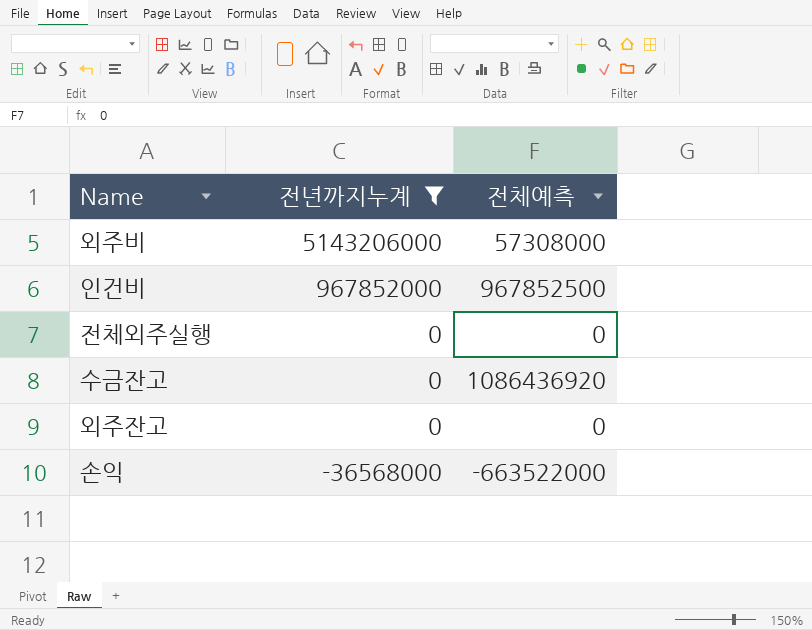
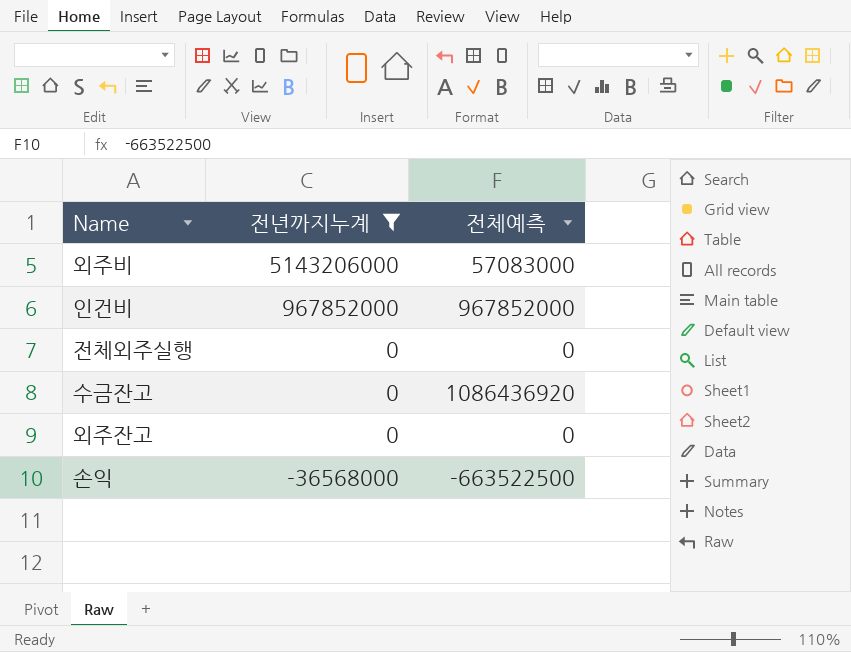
외주비 | 전체예측: 57308000 -> 57083000
인건비 | 전체예측: 967852500 -> 967852000
손익 | 전체예측: -663522000 -> -663522500

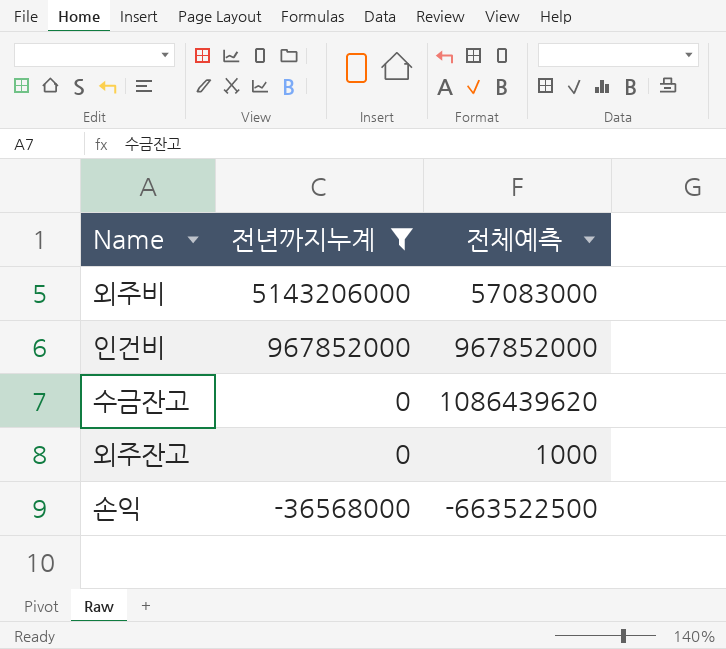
row 전체외주실행: 0 | 0 -> none
수금잔고 | 전체예측: 1086436920 -> 1086439620
외주잔고 | 전체예측: 0 -> 1000

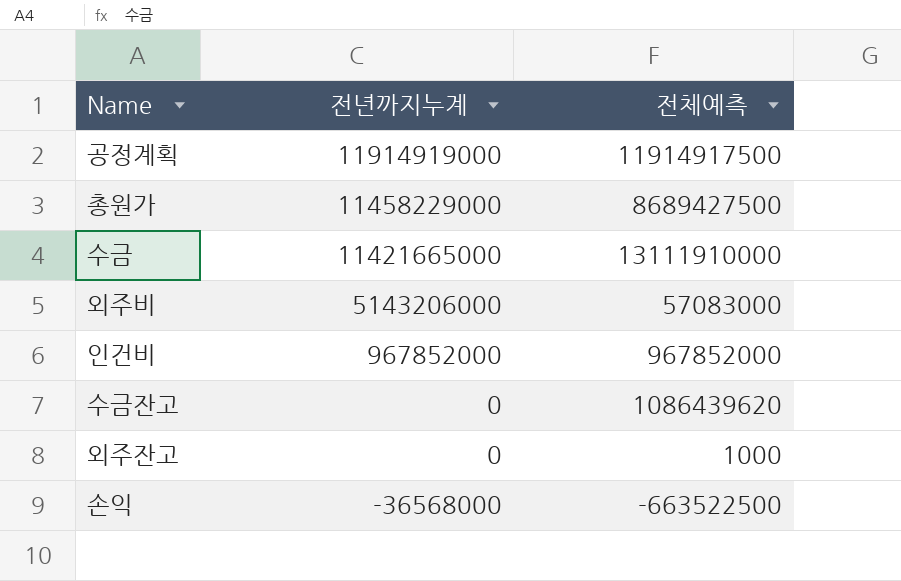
filter: 전년까지누계 <= 5143206000 -> none

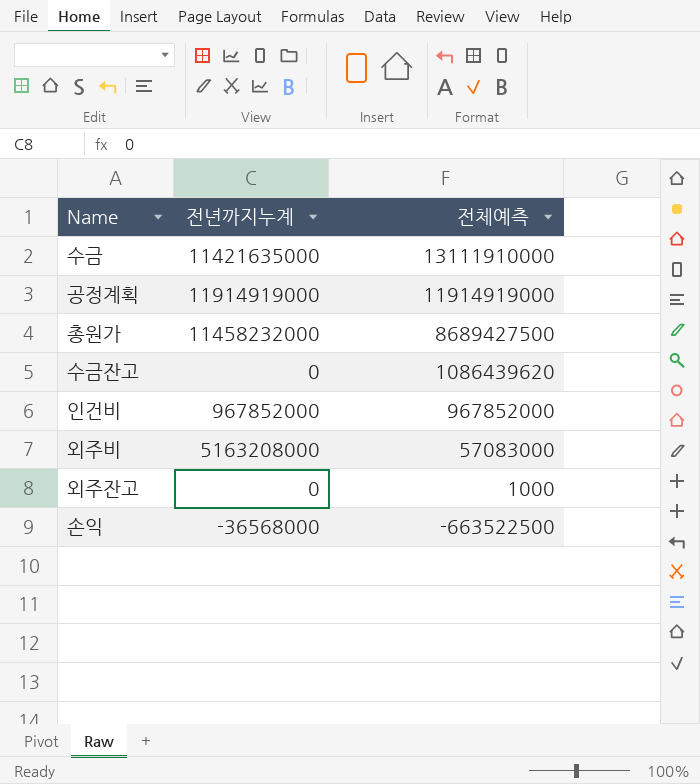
row order: 전년까지누계 descending -> 전체예측 descending
수금 | 전년까지누계: 11421665000 -> 11421635000
공정계획 | 전체예측: 11914917500 -> 11914919000
총원가 | 전년까지누계: 11458229000 -> 11458232000
외주비 | 전년까지누계: 5143206000 -> 5163208000

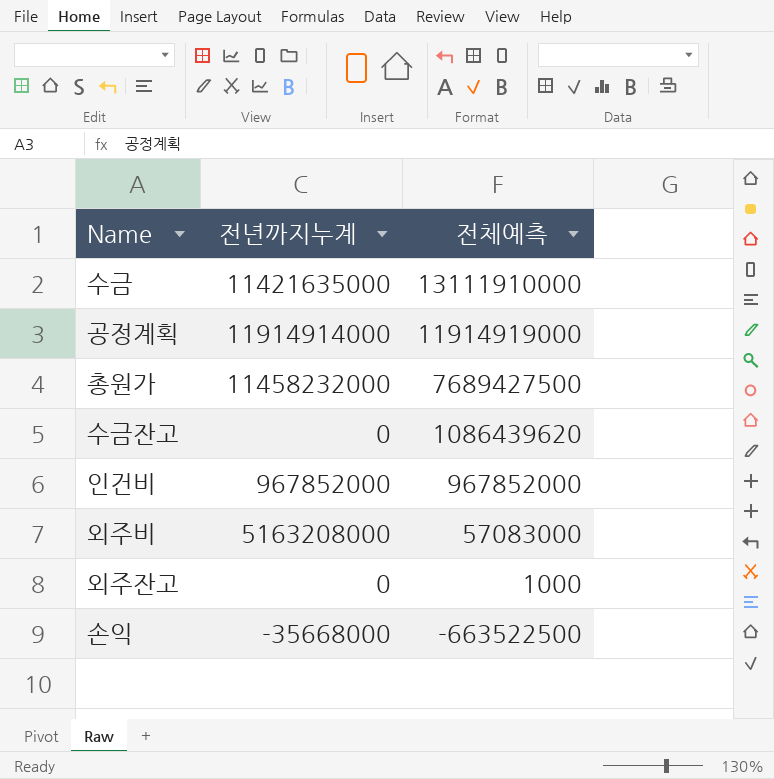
공정계획 | 전년까지누계: 11914919000 -> 11914914000
총원가 | 전체예측: 8689427500 -> 7689427500
손익 | 전년까지누계: -36568000 -> -35668000

